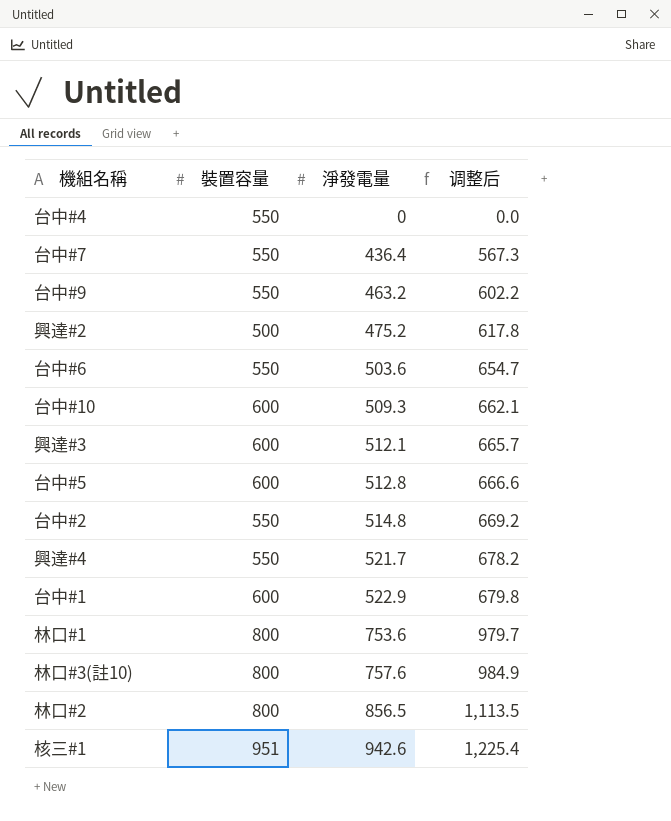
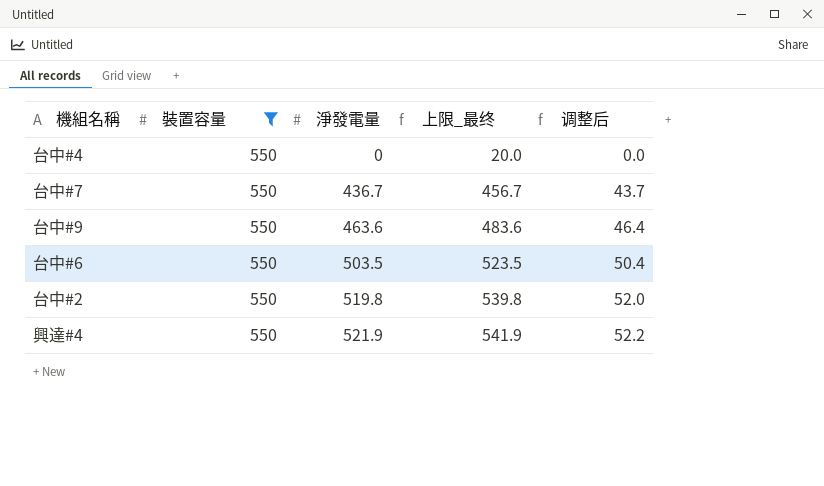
filter: none -> 裝置容量 = 550
column 上限_最终 | formula: none -> [淨發電量] + 20
column 调整后 | formula: [淨發電量] * 1.3 -> [淨發電量] * 0.1
台中#7 | 淨發電量: 436.4 -> 436.7
台中#9 | 淨發電量: 463.2 -> 463.6
台中#6 | 淨發電量: 503.6 -> 503.5
台中#2 | 淨發電量: 514.8 -> 519.8
興達#4 | 淨發電量: 521.7 -> 521.9

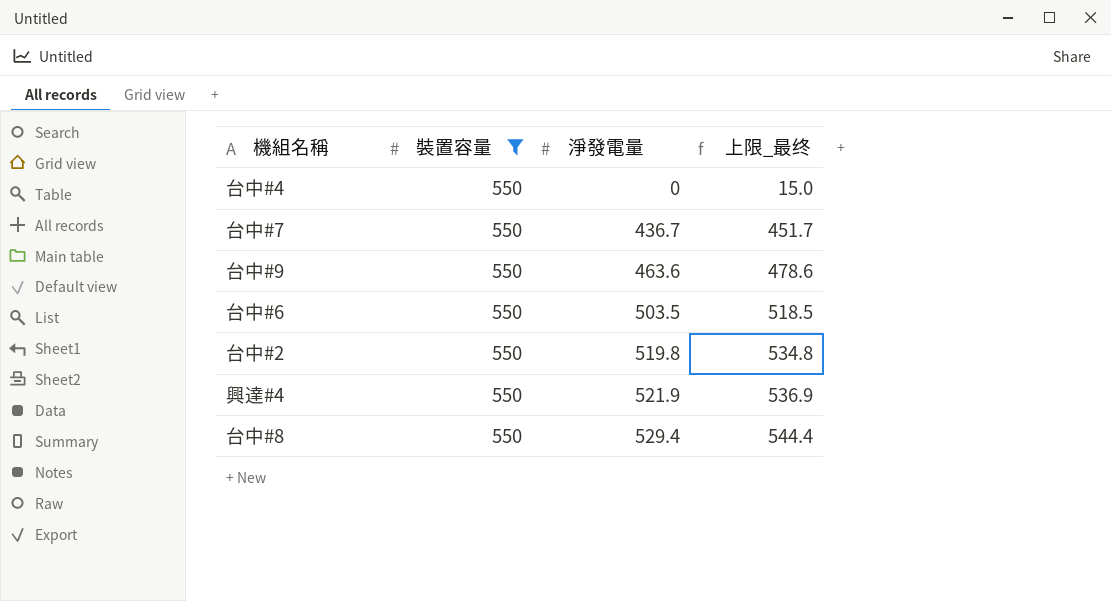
column 调整后 | formula: [淨發電量] * 0.1 -> none
column 上限_最终 | formula: [淨發電量] + 20 -> [淨發電量] + 15
row 台中#8: none -> 550 | 529.4 | 544.4

